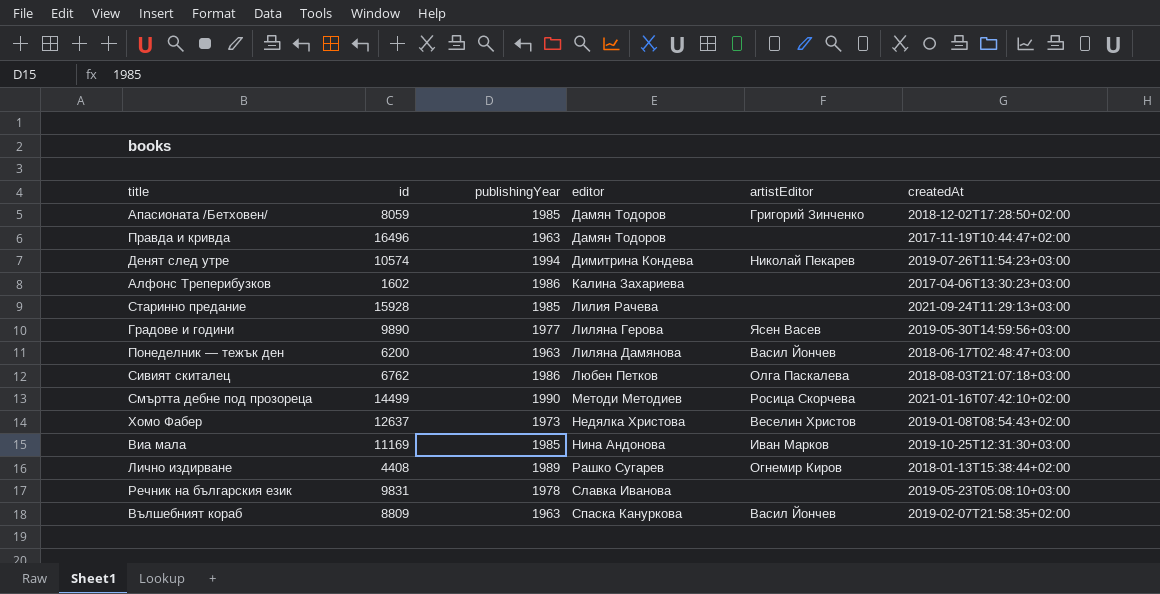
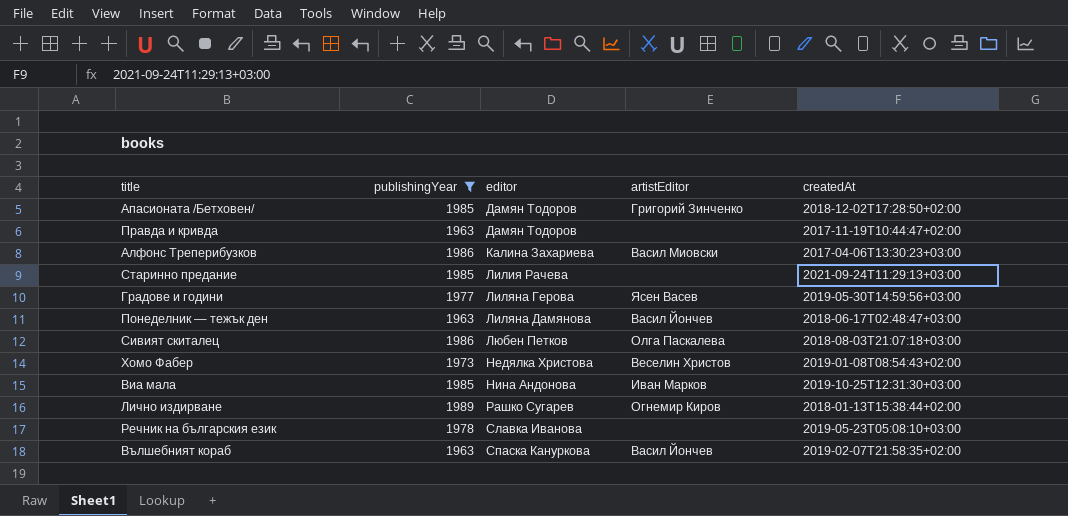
filter: none -> publishingYear <= 1989
column id | position: 2 -> none
Алфонс Треперибузков | artistEditor: none -> Васил Миовски

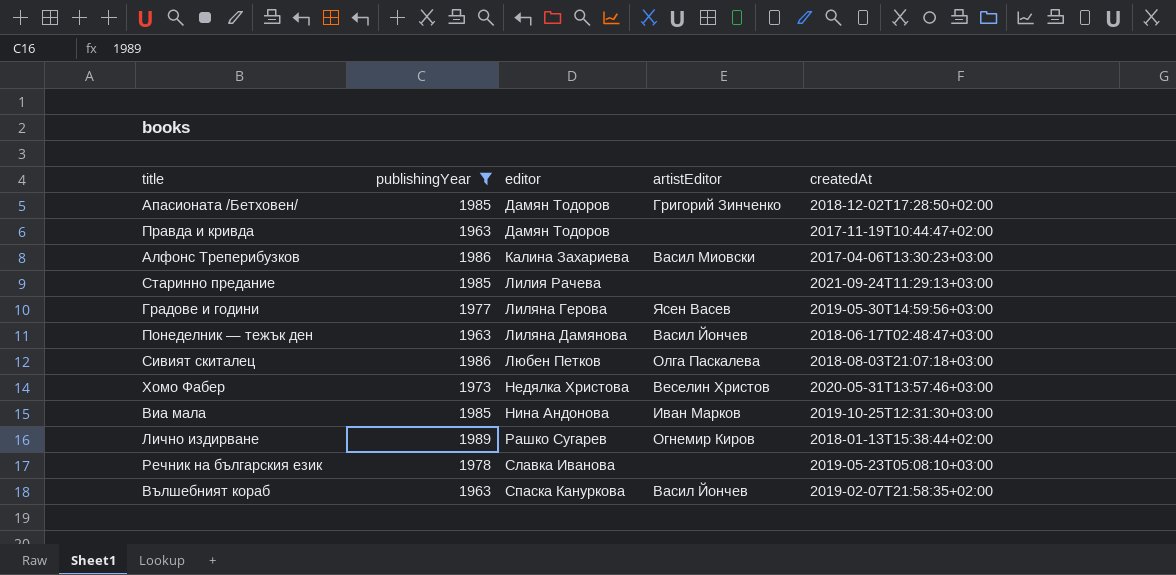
Хомо Фабер | createdAt: 2019-01-08T08:54:43+02:00 -> 2020-05-31T13:57:46+03:00

